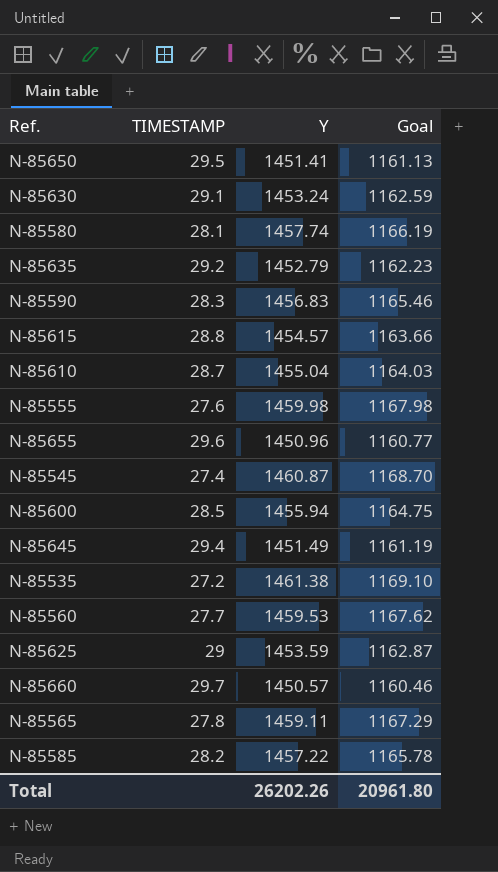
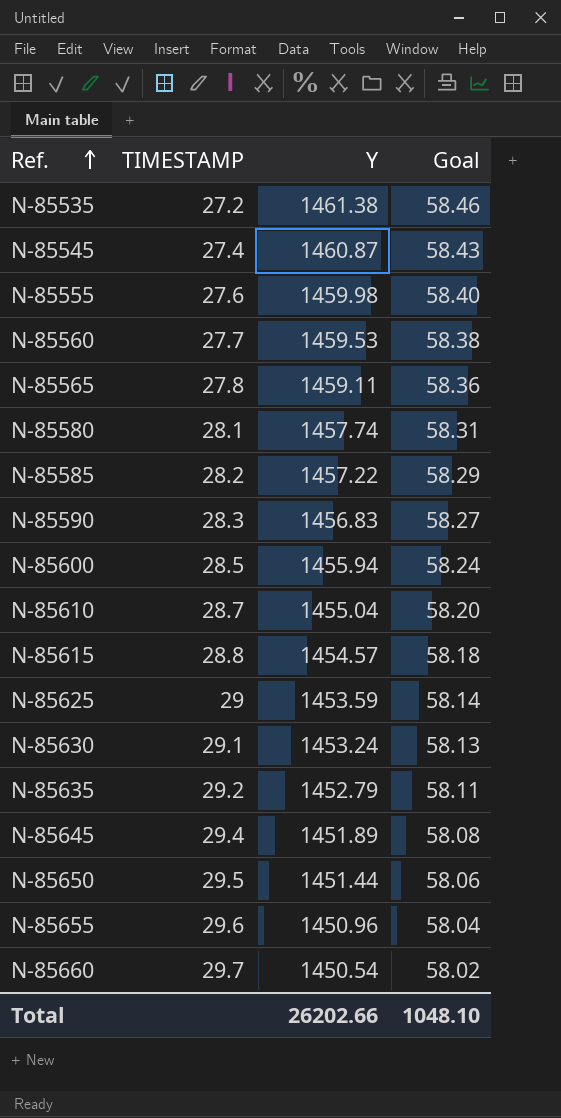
row order: none -> Ref. ascending
column Goal | formula: [Y] * 0.8 -> [Y] * 0.04
N-85645 | Y: 1451.49 -> 1451.89
N-85650 | Y: 1451.41 -> 1451.44
N-85660 | Y: 1450.57 -> 1450.54
Total | Y: 26202.26 -> 26202.66
Total | Goal: 20961.80 -> 1048.10

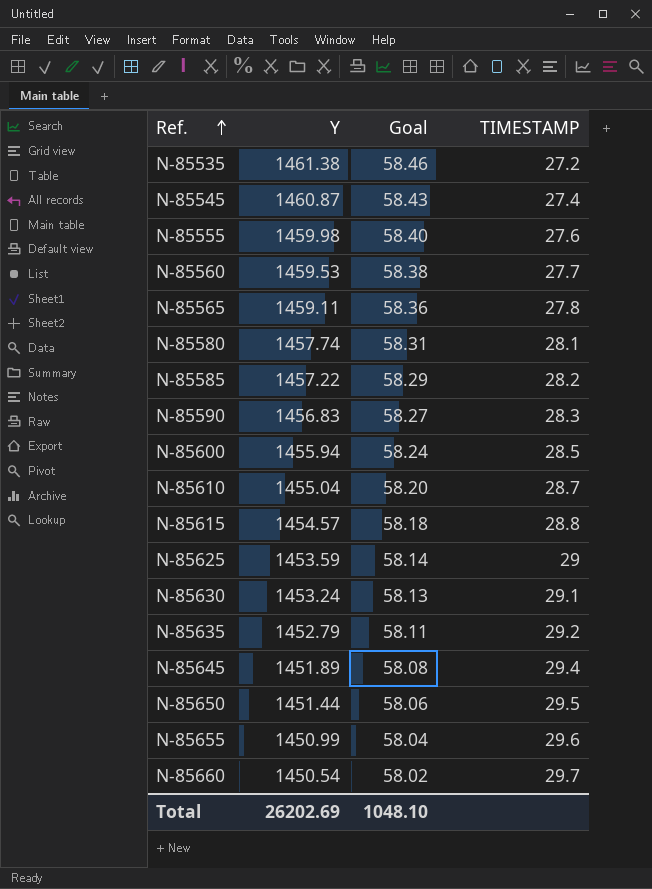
column TIMESTAMP | position: 2 -> 4
N-85655 | Y: 1450.96 -> 1450.99
Total | Y: 26202.66 -> 26202.69

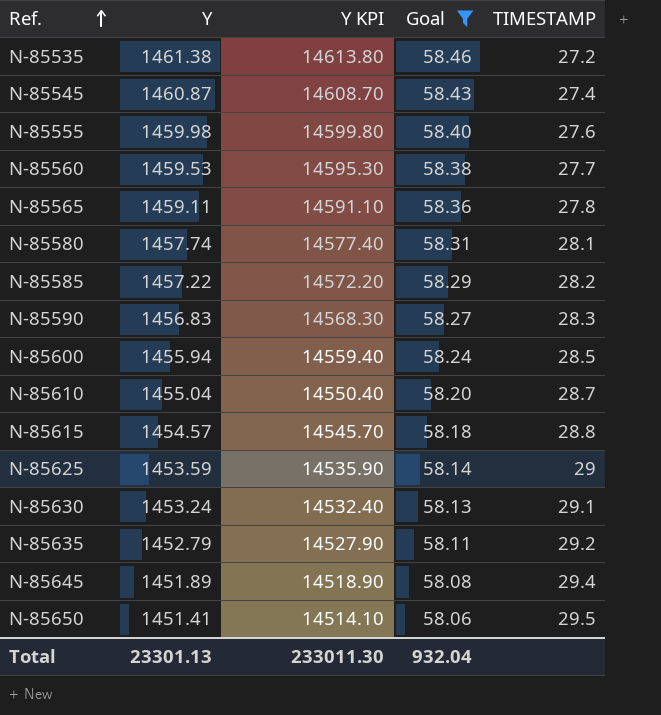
filter: none -> Goal >= 58.06
column Y KPI | formula: none -> [Y] * 10
N-85650 | Y: 1451.44 -> 1451.41
Total | Y: 26202.69 -> 23301.13
Total | Goal: 1048.10 -> 932.04

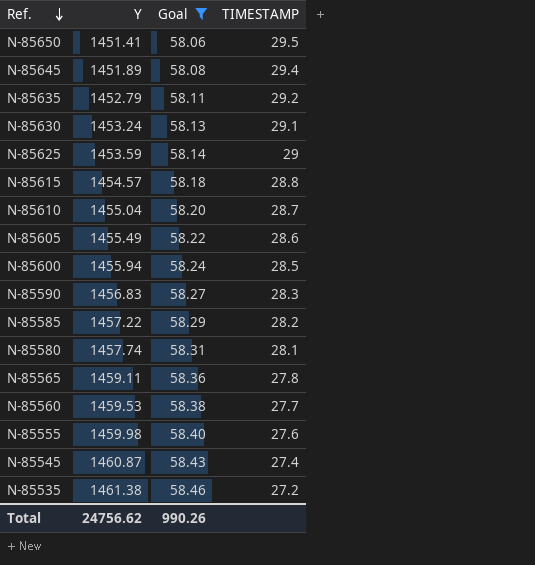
row order: Ref. ascending -> Ref. descending
column Y KPI | formula: [Y] * 10 -> none
row N-85605: none -> 1455.49 | 58.22 | 28.6
Total | Y: 23301.13 -> 24756.62
Total | Goal: 932.04 -> 990.26

